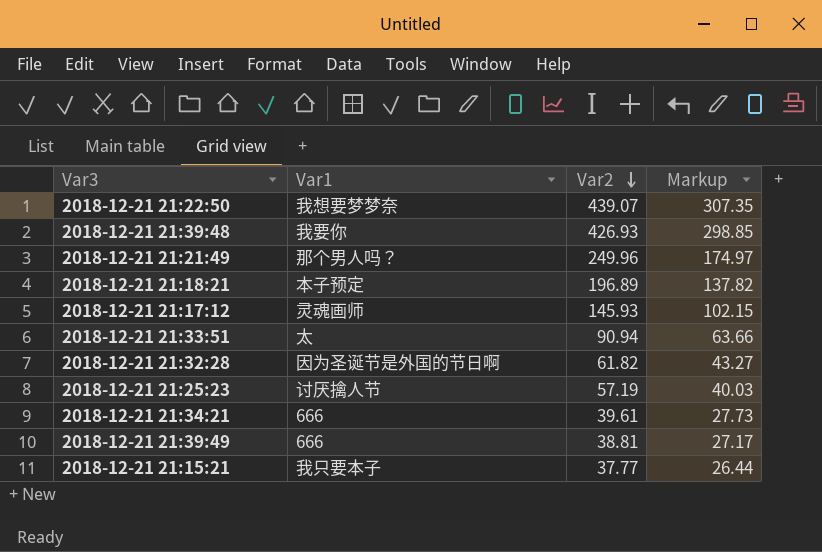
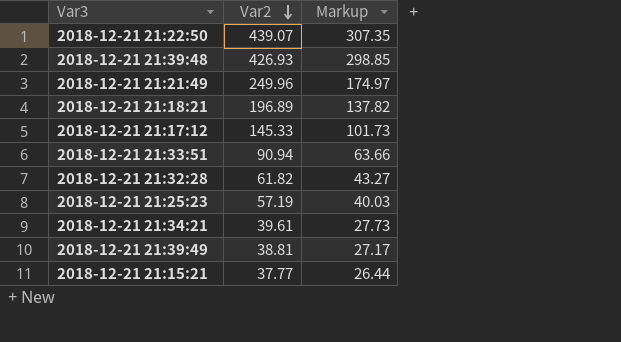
column Var1 | position: 2 -> none
2018-12-21 21:17:12 | Var2: 145.93 -> 145.33
2018-12-21 21:17:12 | Markup: 102.15 -> 101.73

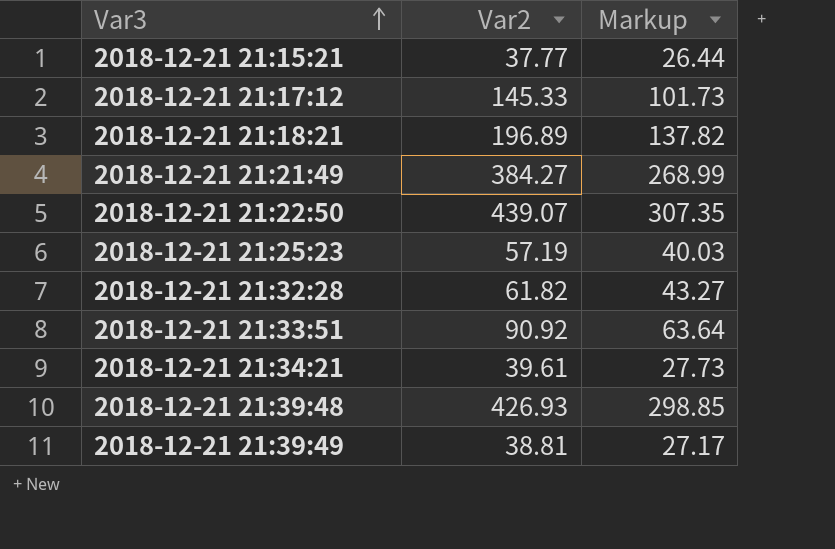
row order: Var2 descending -> Var3 ascending
2018-12-21 21:21:49 | Var2: 249.96 -> 384.27
2018-12-21 21:21:49 | Markup: 174.97 -> 268.99
2018-12-21 21:33:51 | Var2: 90.94 -> 90.92
2018-12-21 21:33:51 | Markup: 63.66 -> 63.64

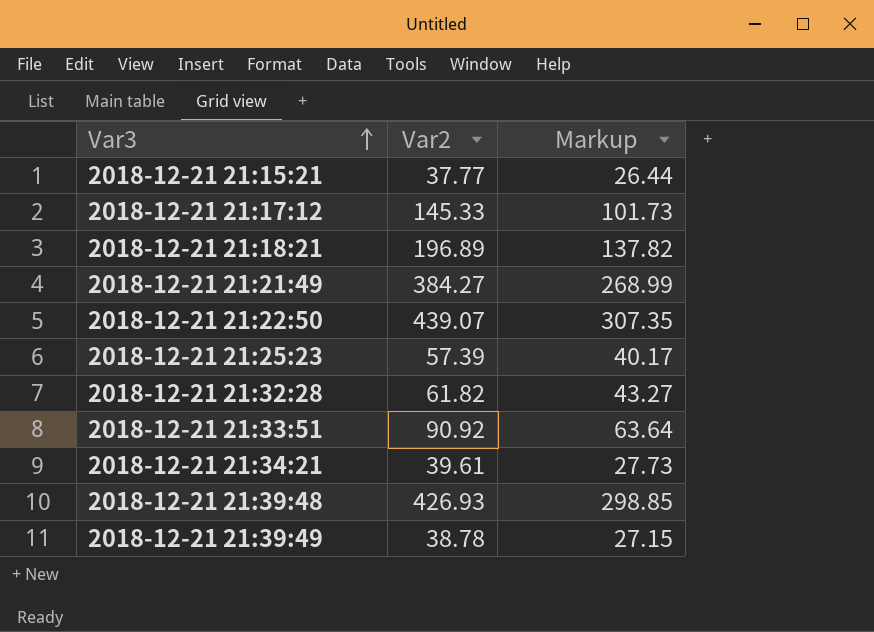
2018-12-21 21:25:23 | Var2: 57.19 -> 57.39
2018-12-21 21:25:23 | Markup: 40.03 -> 40.17
2018-12-21 21:39:49 | Var2: 38.81 -> 38.78
2018-12-21 21:39:49 | Markup: 27.17 -> 27.15

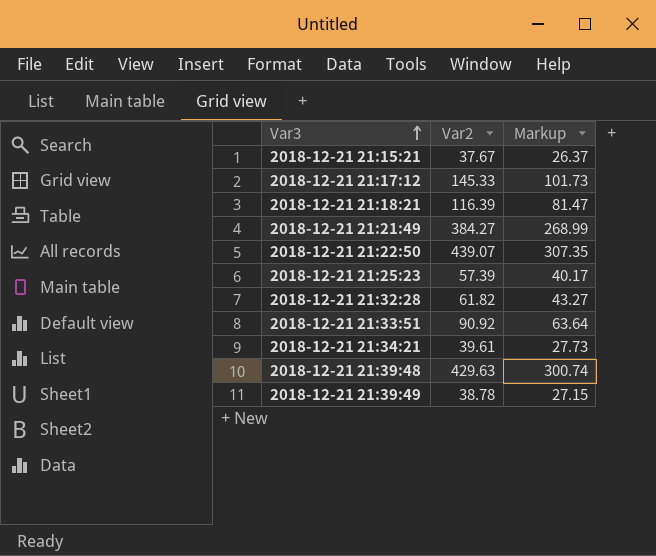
2018-12-21 21:15:21 | Var2: 37.77 -> 37.67
2018-12-21 21:15:21 | Markup: 26.44 -> 26.37
2018-12-21 21:18:21 | Var2: 196.89 -> 116.39
2018-12-21 21:18:21 | Markup: 137.82 -> 81.47
2018-12-21 21:39:48 | Var2: 426.93 -> 429.63
2018-12-21 21:39:48 | Markup: 298.85 -> 300.74

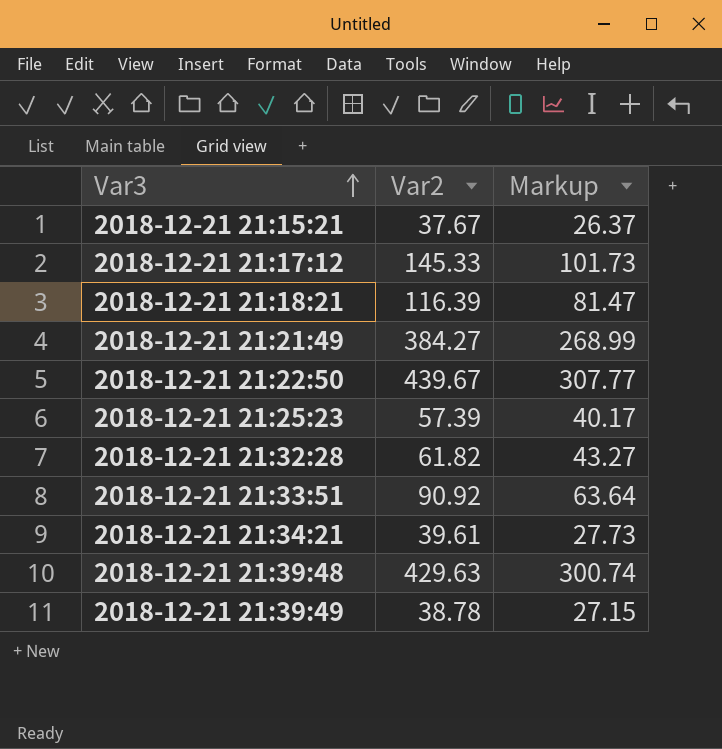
2018-12-21 21:22:50 | Var2: 439.07 -> 439.67
2018-12-21 21:22:50 | Markup: 307.35 -> 307.77

